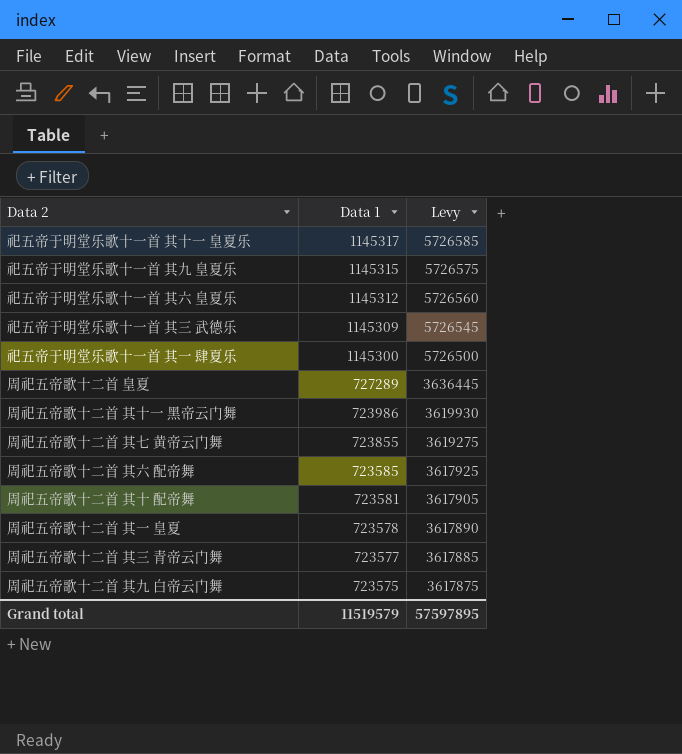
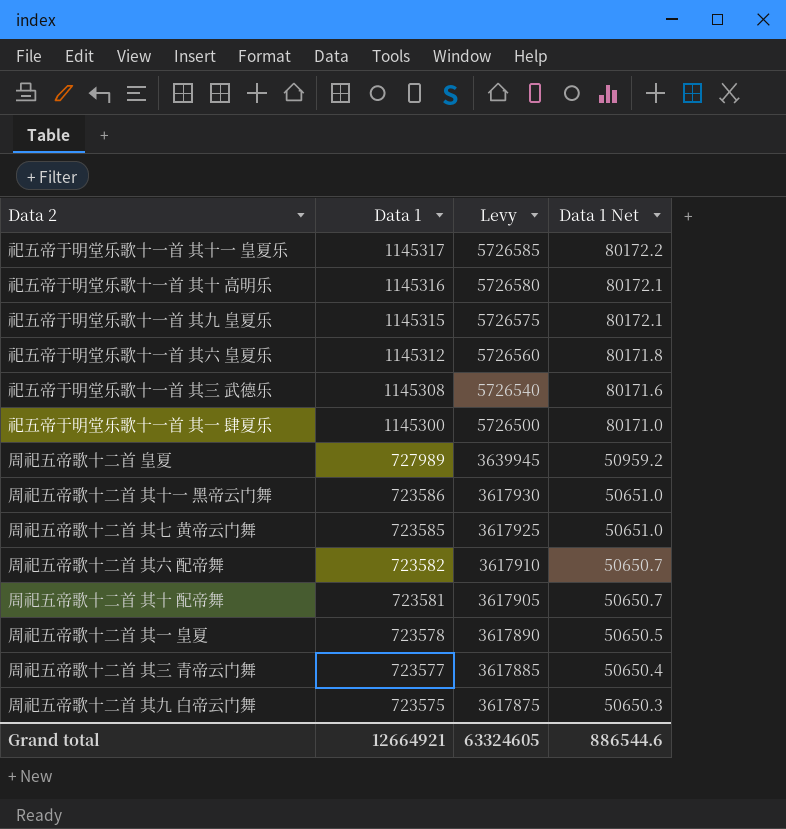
column Data 1 Net | formula: none -> [Data 1] * 0.07
row 祀五帝于明堂乐歌十一首 其十 高明乐: none -> 1145316 | 5726580 | 80172.1
祀五帝于明堂乐歌十一首 其三 武德乐 | Data 1: 1145309 -> 1145308
祀五帝于明堂乐歌十一首 其三 武德乐 | Levy: 5726545 -> 5726540
周祀五帝歌十二首 皇夏 | Data 1: 727289 -> 727989
周祀五帝歌十二首 皇夏 | Levy: 3636445 -> 3639945
周祀五帝歌十二首 其十一 黑帝云门舞 | Data 1: 723986 -> 723586
周祀五帝歌十二首 其十一 黑帝云门舞 | Levy: 3619930 -> 3617930
周祀五帝歌十二首 其七 黄帝云门舞 | Data 1: 723855 -> 723585
周祀五帝歌十二首 其七 黄帝云门舞 | Levy: 3619275 -> 3617925
周祀五帝歌十二首 其六 配帝舞 | Data 1: 723585 -> 723582
周祀五帝歌十二首 其六 配帝舞 | Levy: 3617925 -> 3617910
Grand total | Data 1: 11519579 -> 12664921
Grand total | Levy: 57597895 -> 63324605

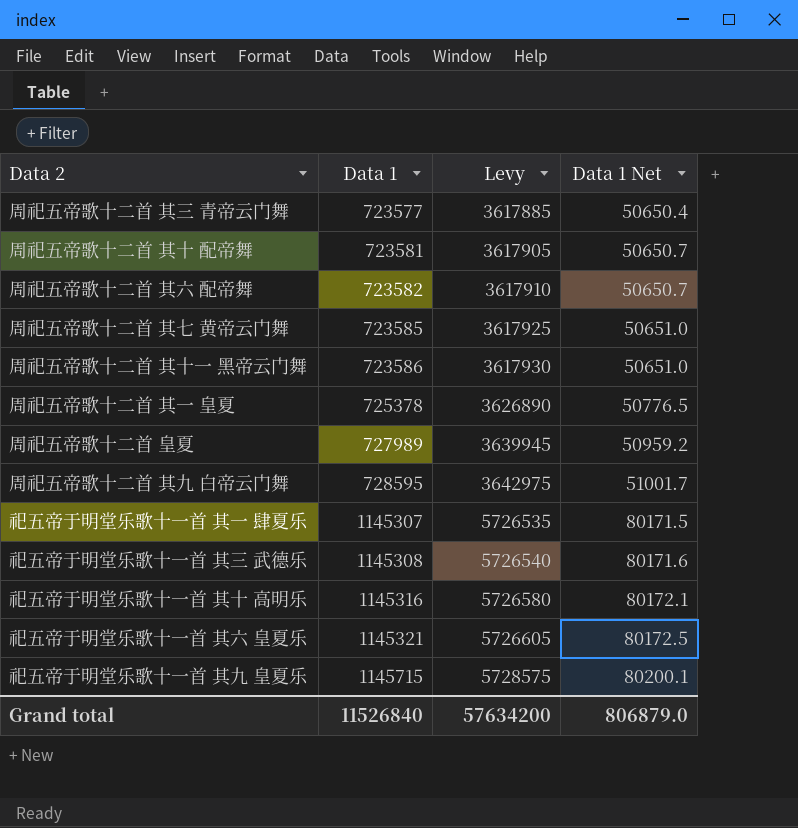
row order: Data 1 descending -> Data 1 ascending
row 祀五帝于明堂乐歌十一首 其十一 皇夏乐: 1145317 | 5726585 | 80172.2 -> none
周祀五帝歌十二首 其一 皇夏 | Data 1: 723578 -> 725378
周祀五帝歌十二首 其一 皇夏 | Levy: 3617890 -> 3626890
周祀五帝歌十二首 其一 皇夏 | Data 1 Net: 50650.5 -> 50776.5
周祀五帝歌十二首 其九 白帝云门舞 | Data 1: 723575 -> 728595
周祀五帝歌十二首 其九 白帝云门舞 | Levy: 3617875 -> 3642975
周祀五帝歌十二首 其九 白帝云门舞 | Data 1 Net: 50650.3 -> 51001.7
祀五帝于明堂乐歌十一首 其一 肆夏乐 | Data 1: 1145300 -> 1145307
祀五帝于明堂乐歌十一首 其一 肆夏乐 | Levy: 5726500 -> 5726535
祀五帝于明堂乐歌十一首 其一 肆夏乐 | Data 1 Net: 80171.0 -> 80171.5
祀五帝于明堂乐歌十一首 其六 皇夏乐 | Data 1: 1145312 -> 1145321
祀五帝于明堂乐歌十一首 其六 皇夏乐 | Levy: 5726560 -> 5726605
祀五帝于明堂乐歌十一首 其六 皇夏乐 | Data 1 Net: 80171.8 -> 80172.5
祀五帝于明堂乐歌十一首 其九 皇夏乐 | Data 1: 1145315 -> 1145715
祀五帝于明堂乐歌十一首 其九 皇夏乐 | Levy: 5726575 -> 5728575
祀五帝于明堂乐歌十一首 其九 皇夏乐 | Data 1 Net: 80172.1 -> 80200.1
Grand total | Data 1: 12664921 -> 11526840
Grand total | Levy: 63324605 -> 57634200
Grand total | Data 1 Net: 886544.6 -> 806879.0

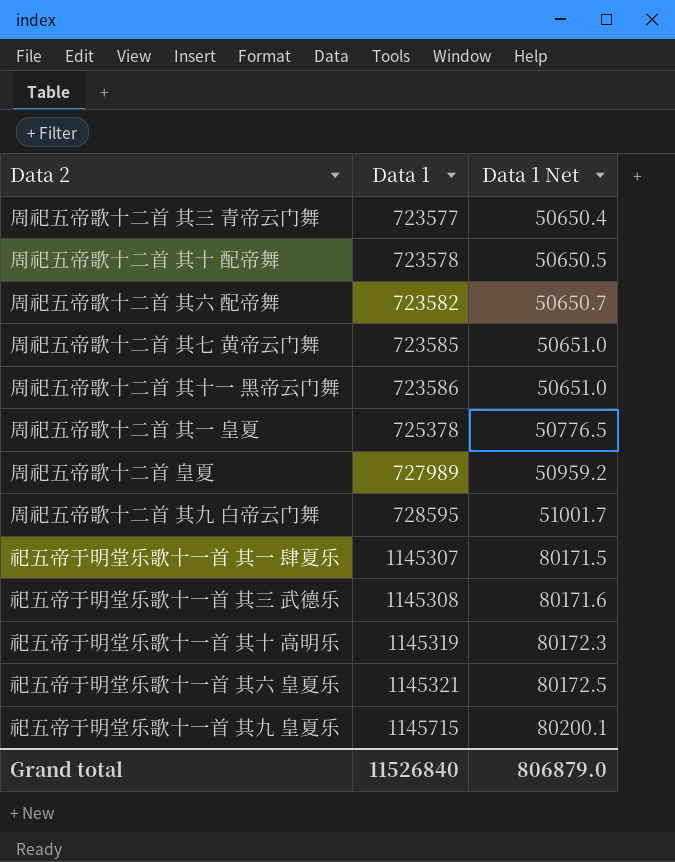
column Levy | formula: [Data 1] * 5 -> none
周祀五帝歌十二首 其十 配帝舞 | Data 1: 723581 -> 723578
周祀五帝歌十二首 其十 配帝舞 | Data 1 Net: 50650.7 -> 50650.5
祀五帝于明堂乐歌十一首 其十 高明乐 | Data 1: 1145316 -> 1145319
祀五帝于明堂乐歌十一首 其十 高明乐 | Data 1 Net: 80172.1 -> 80172.3

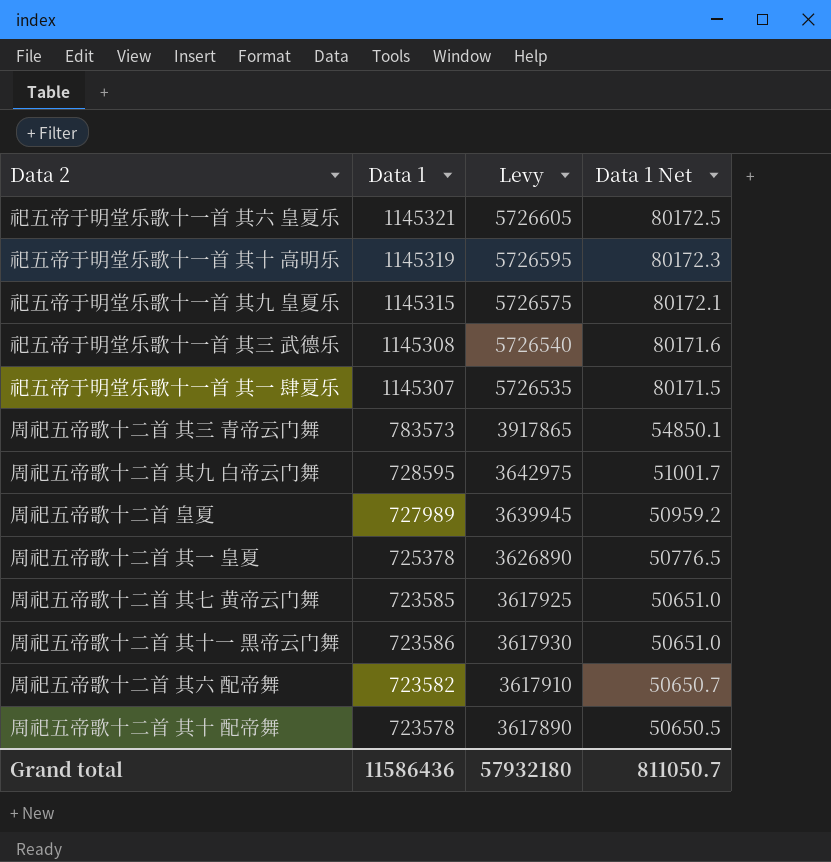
row order: Data 1 ascending -> Data 1 Net descending
column Levy | formula: none -> [Data 1] * 5
祀五帝于明堂乐歌十一首 其九 皇夏乐 | Data 1: 1145715 -> 1145315
祀五帝于明堂乐歌十一首 其九 皇夏乐 | Data 1 Net: 80200.1 -> 80172.1
周祀五帝歌十二首 其三 青帝云门舞 | Data 1: 723577 -> 783573
周祀五帝歌十二首 其三 青帝云门舞 | Data 1 Net: 50650.4 -> 54850.1
Grand total | Data 1: 11526840 -> 11586436
Grand total | Data 1 Net: 806879.0 -> 811050.7

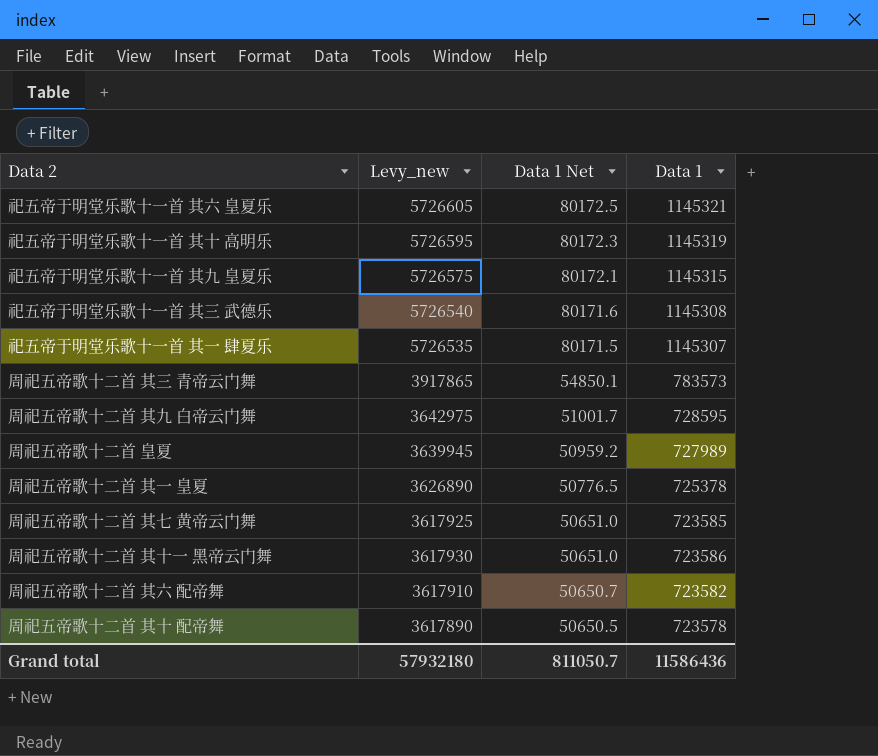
column name: Levy -> Levy_new
column Data 1 | position: 2 -> 4

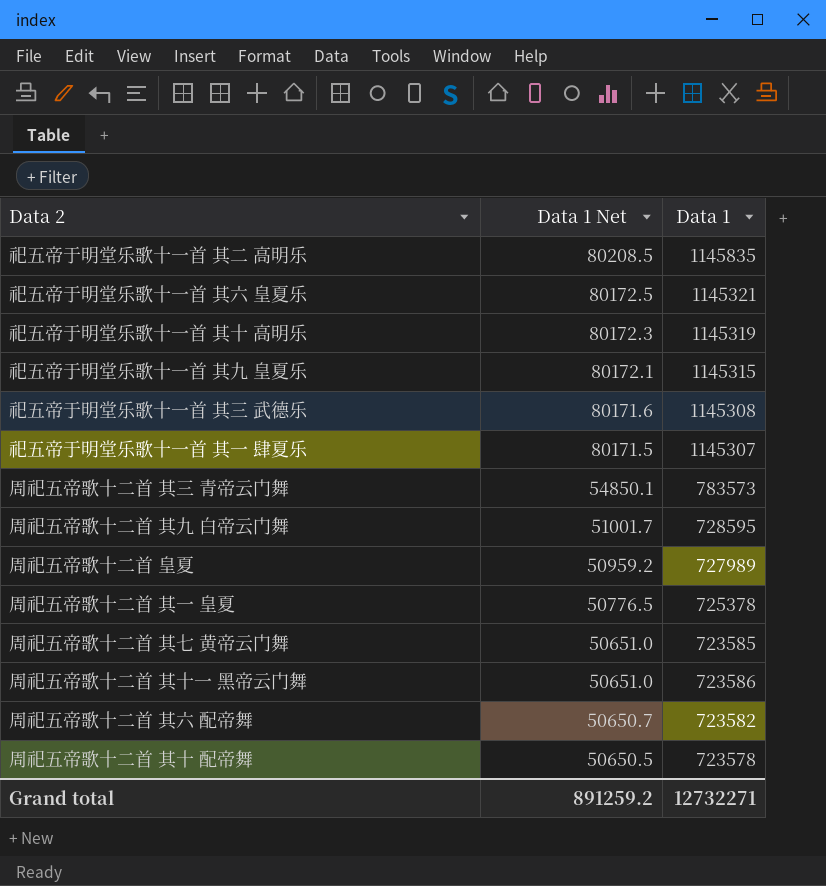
column Levy_new | formula: [Data 1] * 5 -> none
row 祀五帝于明堂乐歌十一首 其二 高明乐: none -> 80208.5 | 1145835
Grand total | Data 1 Net: 811050.7 -> 891259.2
Grand total | Data 1: 11586436 -> 12732271

